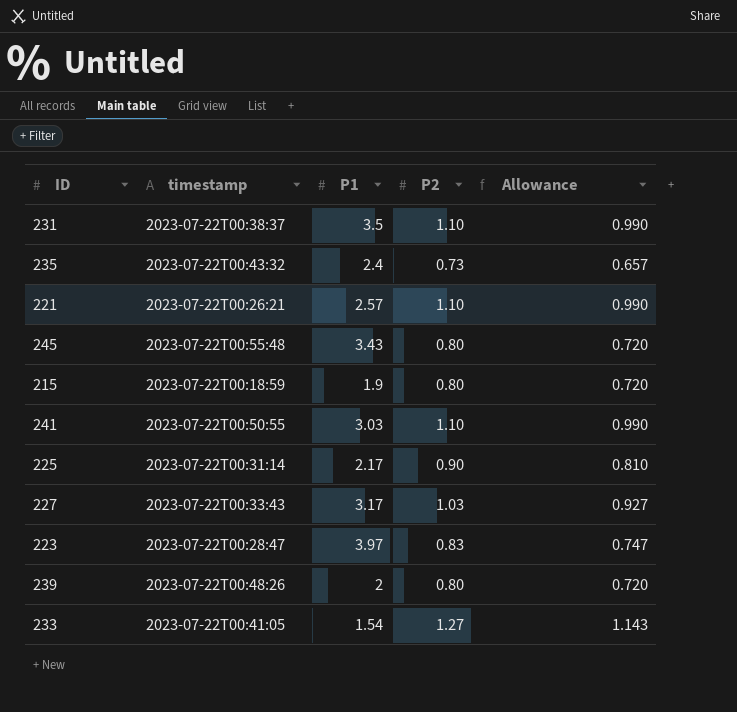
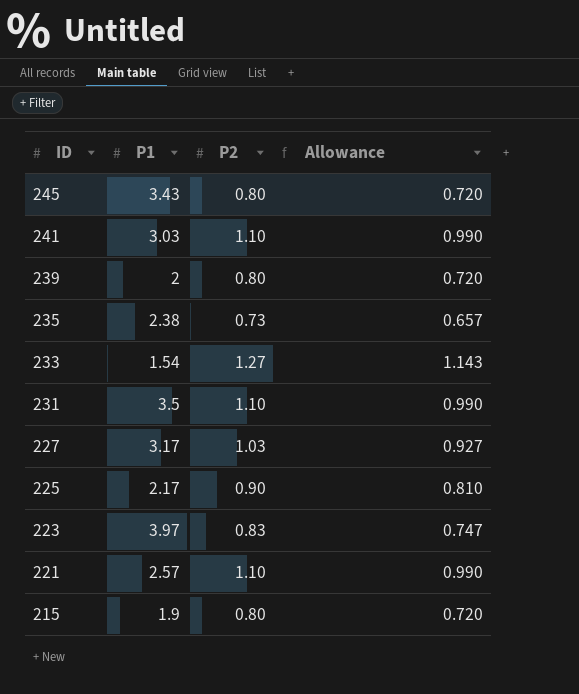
row order: none -> ID descending
column timestamp | position: 2 -> none
235 | P1: 2.4 -> 2.38

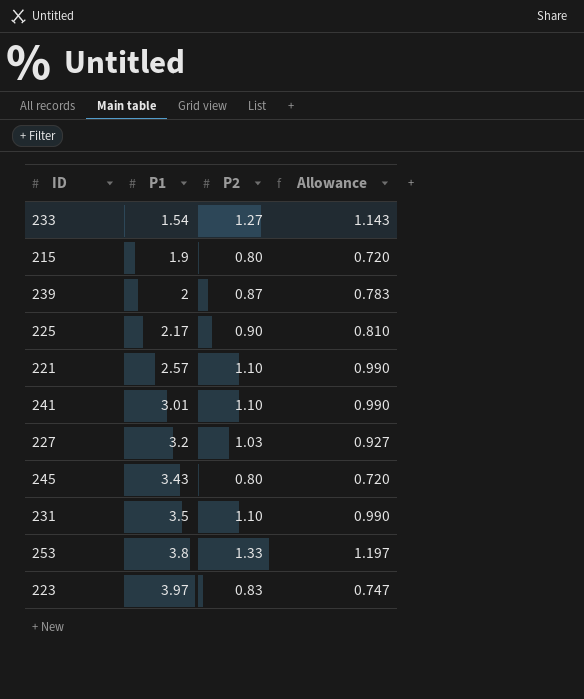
row order: ID descending -> P1 ascending
row 235: 2.38 | 0.73 | 0.657 -> none
239 | P2: 0.80 -> 0.87
239 | Allowance: 0.720 -> 0.783
241 | P1: 3.03 -> 3.01
227 | P1: 3.17 -> 3.2
row 253: none -> 3.8 | 1.33 | 1.197

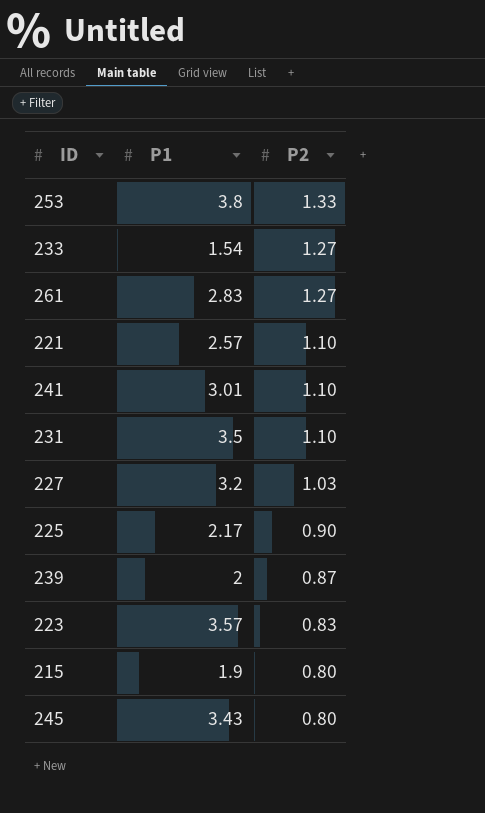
row order: P1 ascending -> P2 descending
column Allowance | formula: [P2] * 0.9 -> none
row 261: none -> 2.83 | 1.27
223 | P1: 3.97 -> 3.57

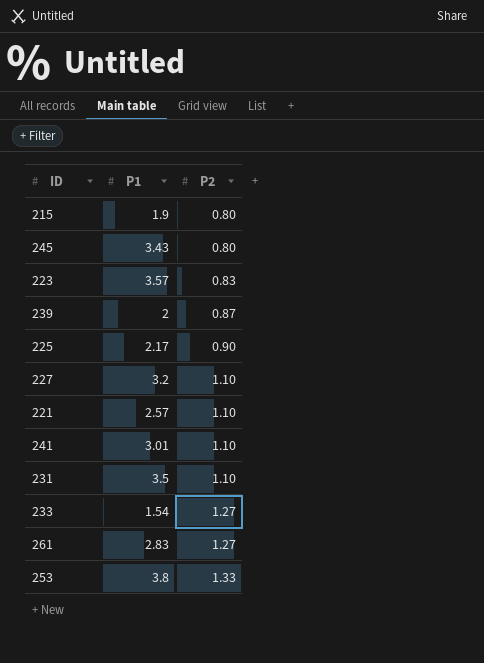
row order: P2 descending -> P2 ascending
227 | P2: 1.03 -> 1.10

